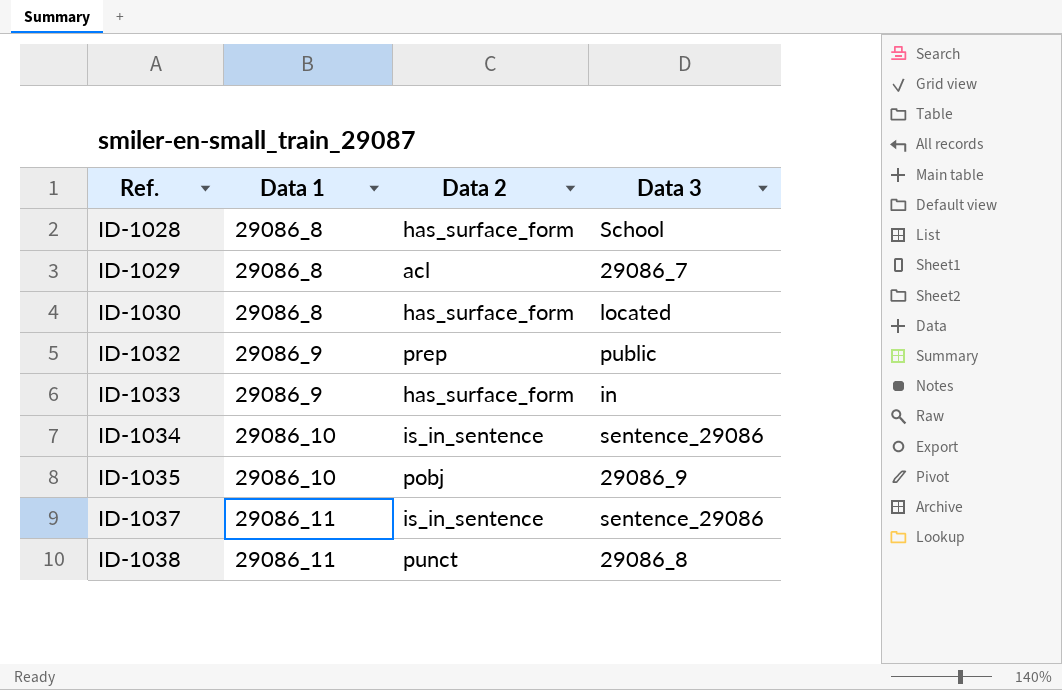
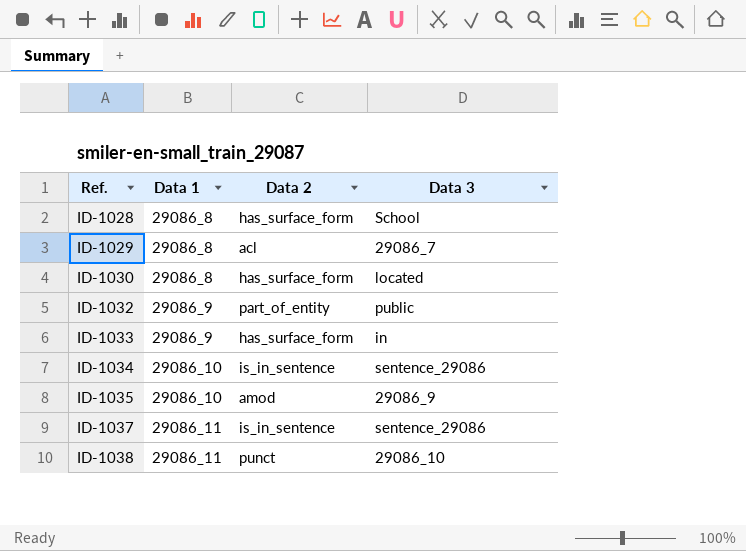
ID-1032 | Data 2: prep -> part_of_entity
ID-1035 | Data 2: pobj -> amod
ID-1038 | Data 3: 29086_8 -> 29086_10

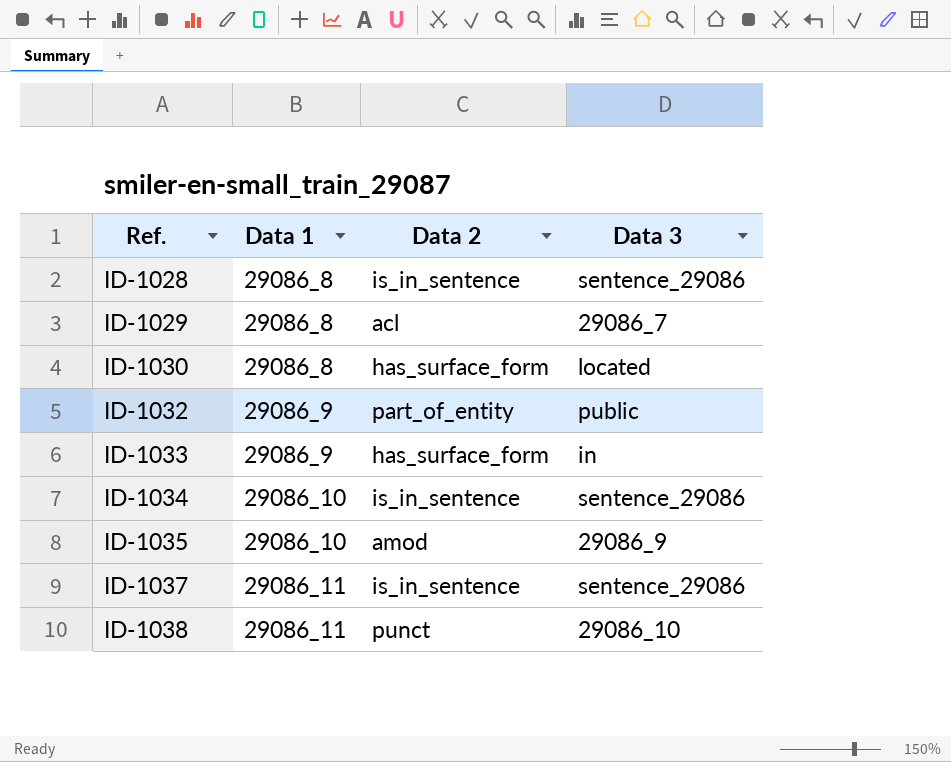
ID-1028 | Data 2: has_surface_form -> is_in_sentence
ID-1028 | Data 3: School -> sentence_29086

